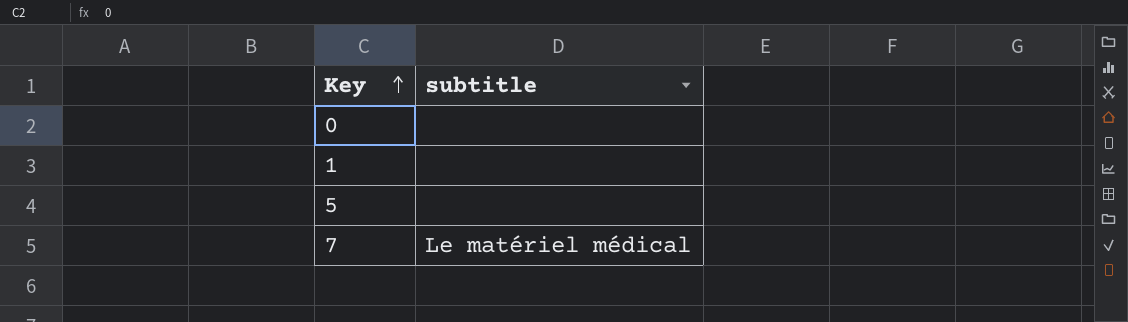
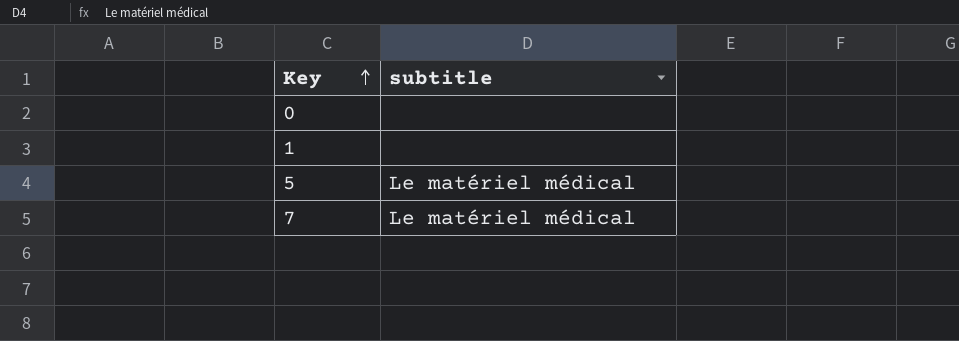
5 | subtitle: none -> Le matériel médical

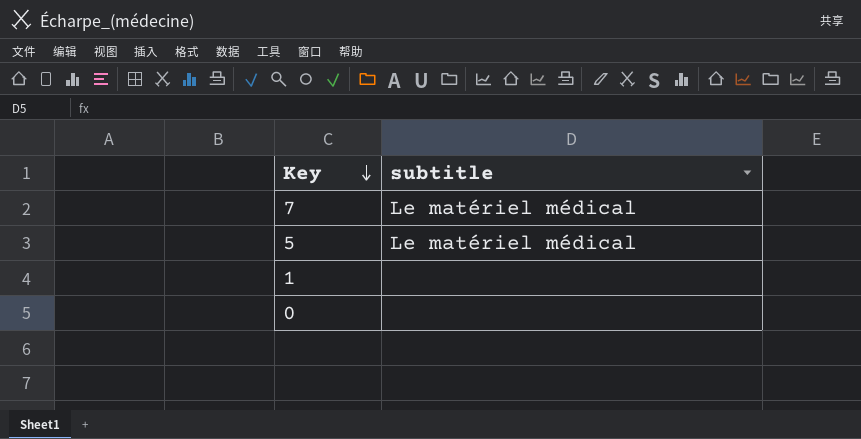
row order: Key ascending -> Key descending

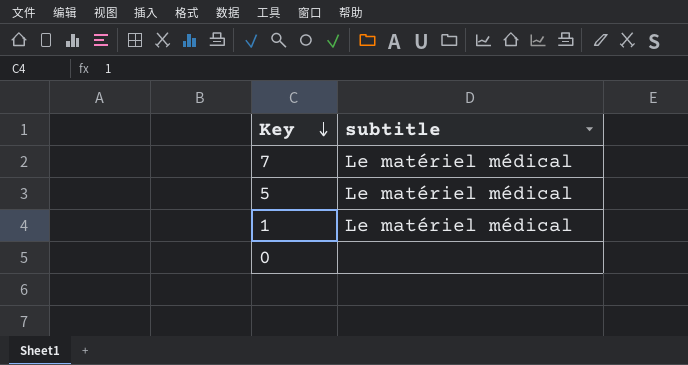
1 | subtitle: none -> Le matériel médical

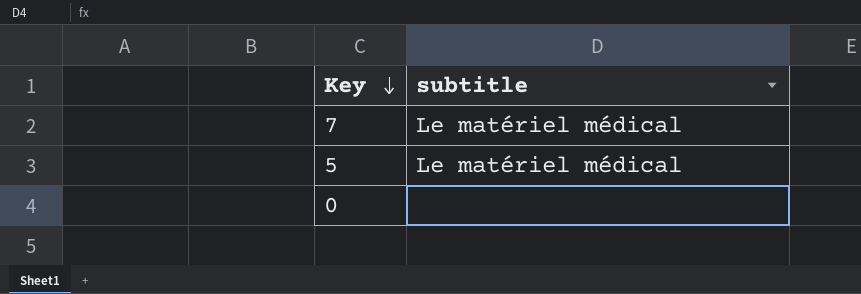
row 1: Le matériel médical -> none

